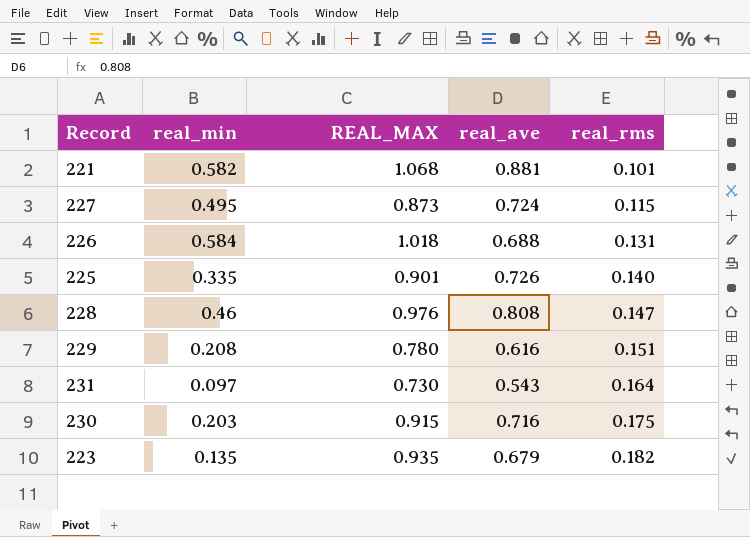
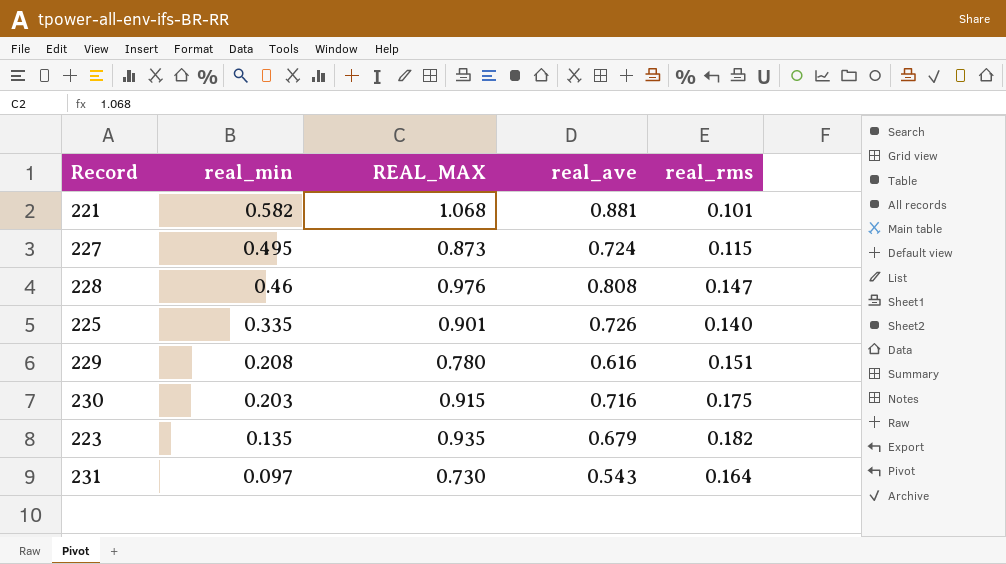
row order: real_rms ascending -> real_min descending
row 226: 0.584 | 1.018 | 0.688 | 0.131 -> none

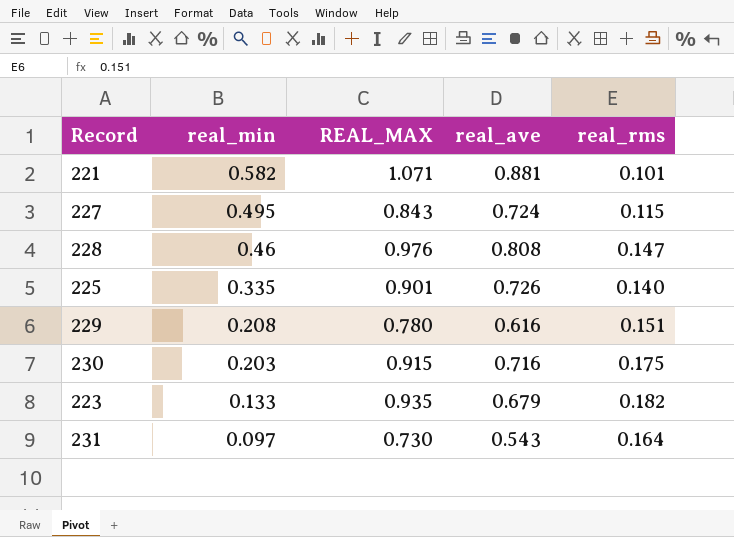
221 | REAL_MAX: 1.068 -> 1.071
227 | REAL_MAX: 0.873 -> 0.843
223 | real_min: 0.135 -> 0.133

